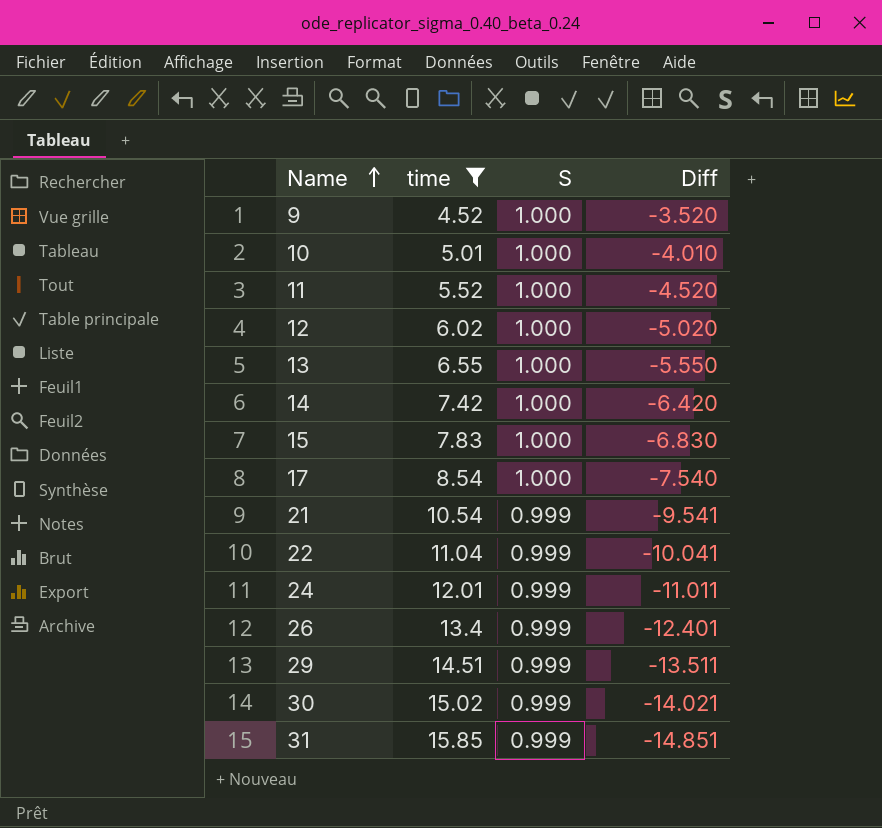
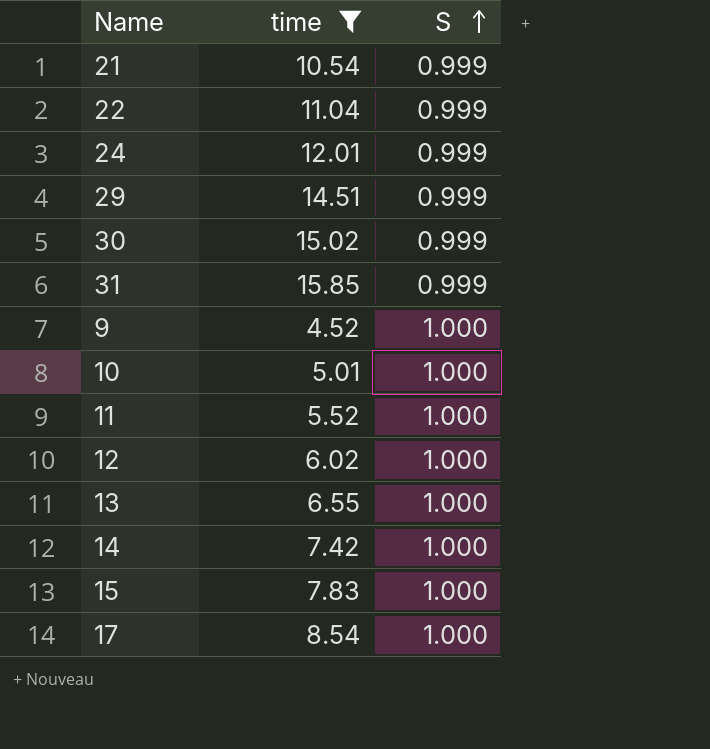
row order: Name ascending -> S ascending
column Diff | formula: [S] - [time] -> none
row 26: 13.4 | 0.999 | -12.401 -> none

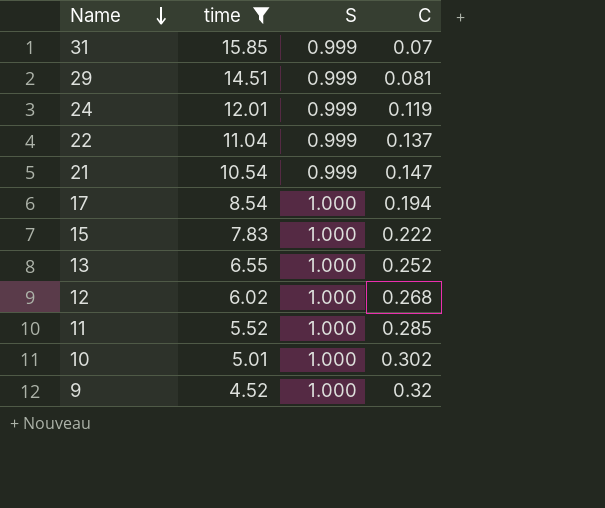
row order: S ascending -> Name descending
column C | position: none -> 4
row 30: 15.02 | 0.999 -> none
row 14: 7.42 | 1.000 -> none

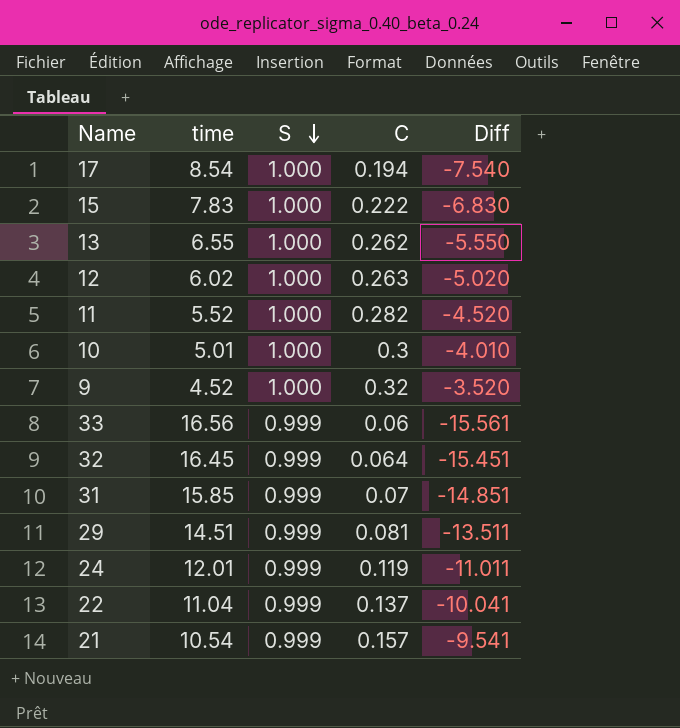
filter: time <= 15.85 -> none
row order: Name descending -> S descending
column Diff | formula: none -> [S] - [time]
13 | C: 0.252 -> 0.262
12 | C: 0.268 -> 0.263
11 | C: 0.285 -> 0.282
10 | C: 0.302 -> 0.3
21 | C: 0.147 -> 0.157

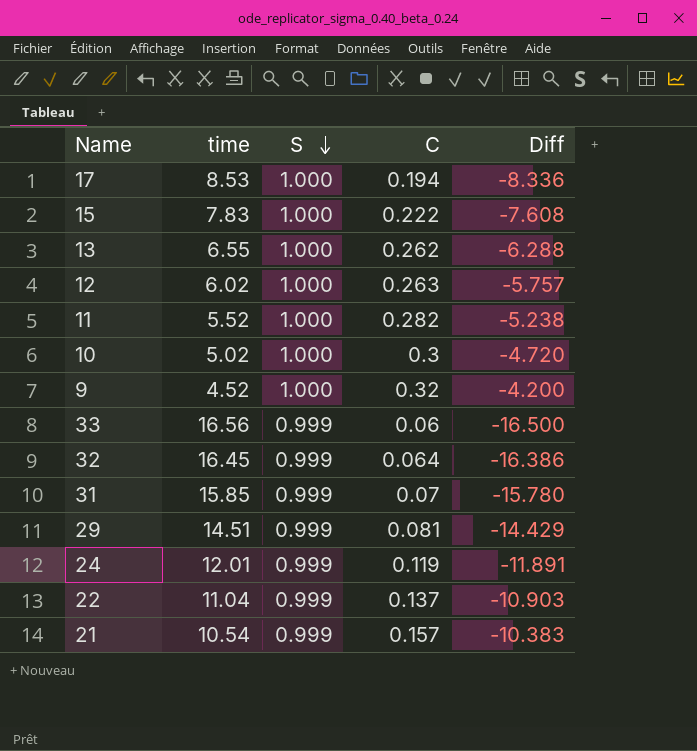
column Diff | formula: [S] - [time] -> [C] - [time]
17 | time: 8.54 -> 8.53
10 | time: 5.01 -> 5.02

